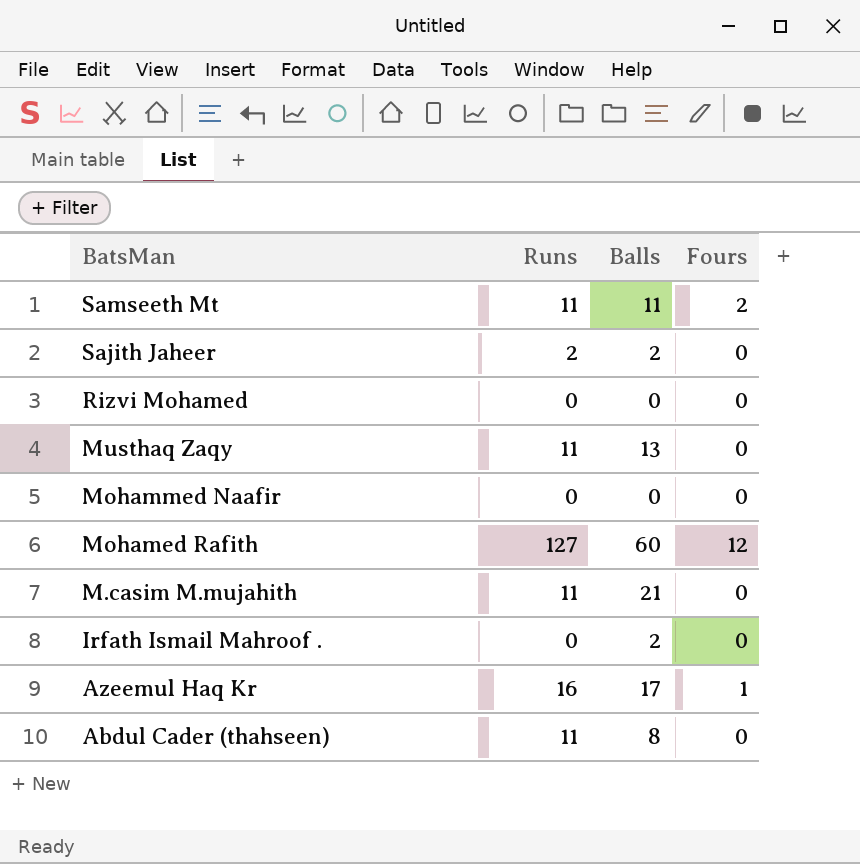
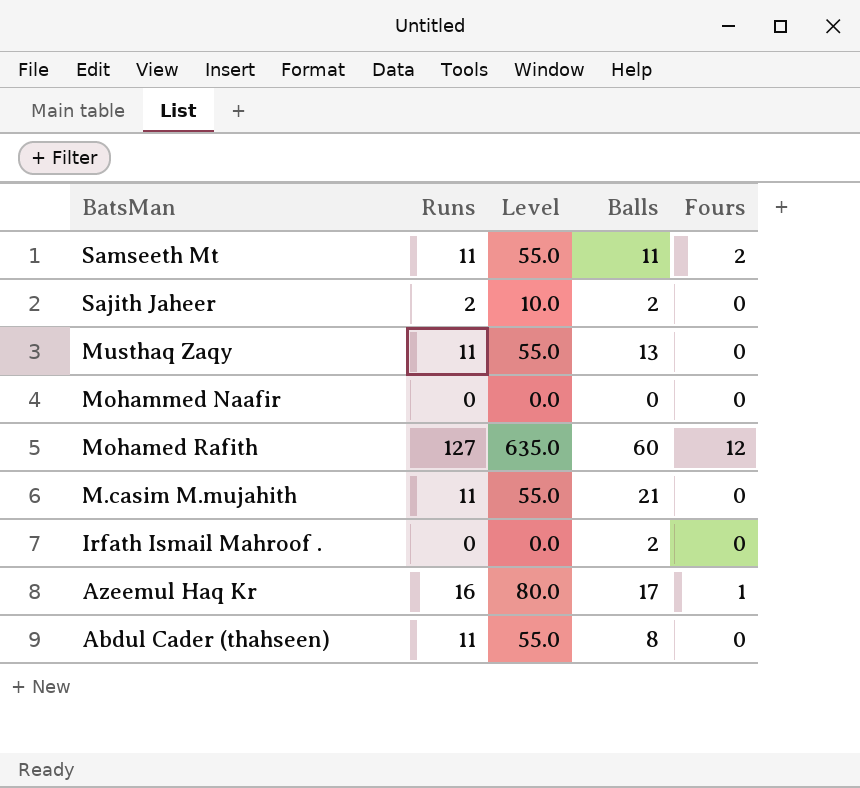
column Level | formula: none -> [Runs] * 5
row Rizvi Mohamed: 0 | 0 | 0 -> none

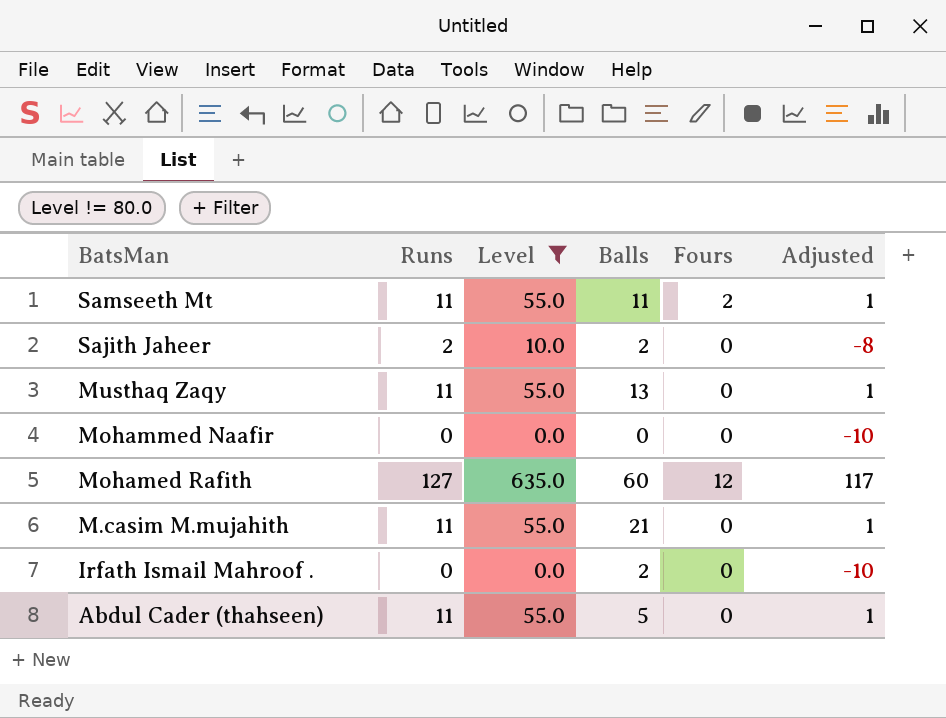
filter: none -> Level != 80.0
column Adjusted | formula: none -> [Runs] - 10
Abdul Cader (thahseen) | Balls: 8 -> 5

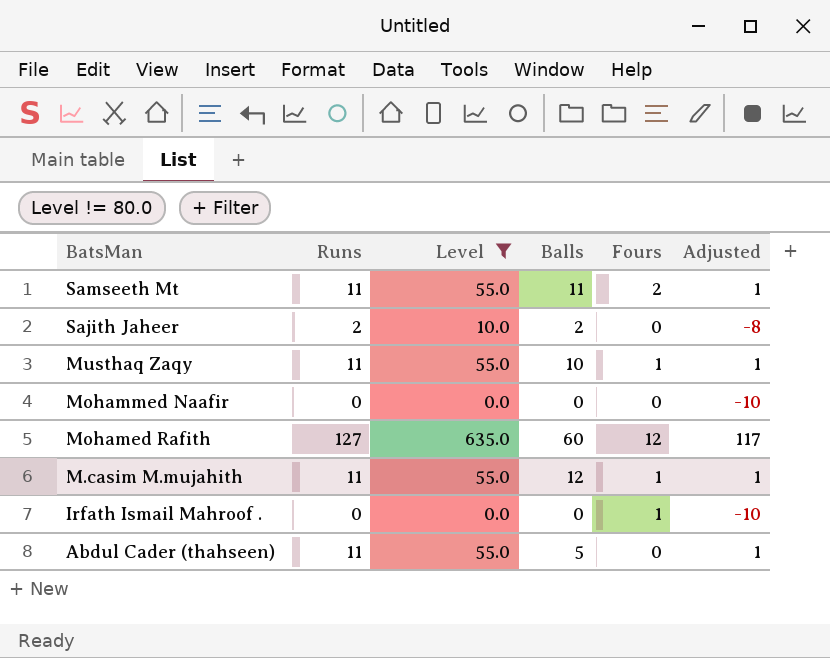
Musthaq Zaqy | Balls: 13 -> 10
Musthaq Zaqy | Fours: 0 -> 1
M.casim M.mujahith | Balls: 21 -> 12
M.casim M.mujahith | Fours: 0 -> 1
Irfath Ismail Mahroof . | Balls: 2 -> 0
Irfath Ismail Mahroof . | Fours: 0 -> 1

